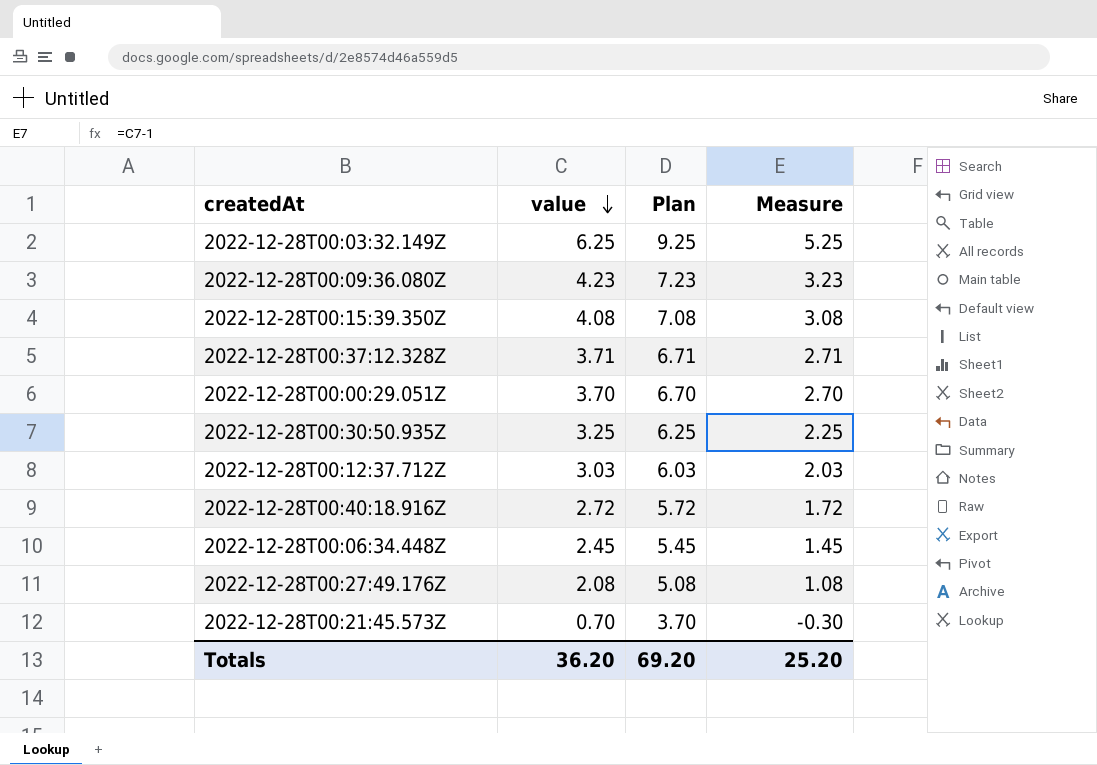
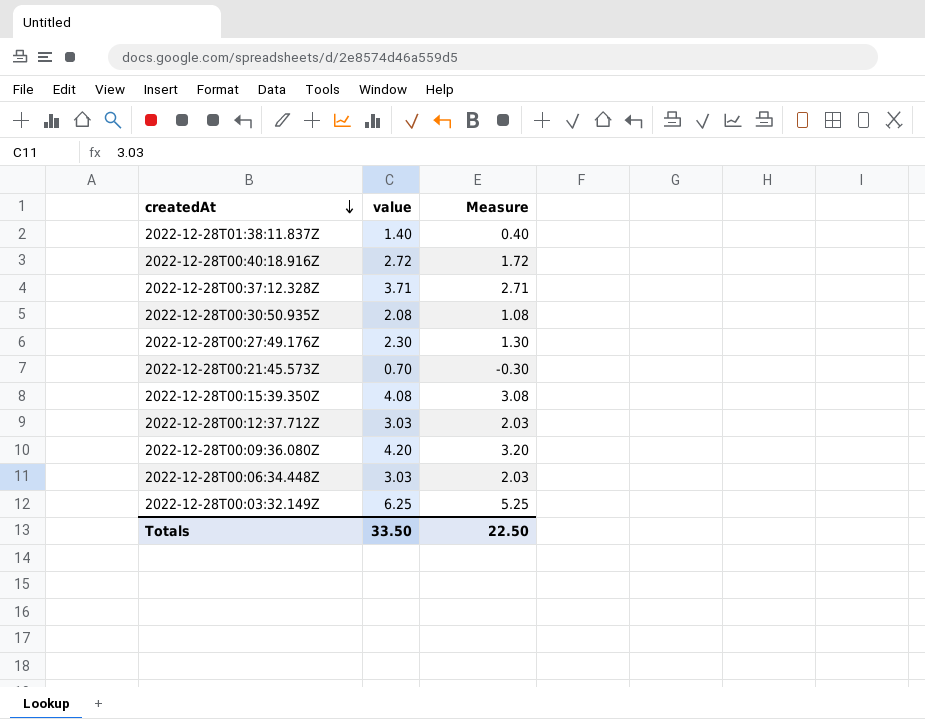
row order: value descending -> createdAt descending
column Plan | formula: [value] + 3 -> none
row 2022-12-28T00:00:29.051Z: 3.70 | 6.70 | 2.70 -> none
row 2022-12-28T01:38:11.837Z: none -> 1.40 | 0.40
2022-12-28T00:30:50.935Z | value: 3.25 -> 2.08
2022-12-28T00:30:50.935Z | Measure: 2.25 -> 1.08
2022-12-28T00:27:49.176Z | value: 2.08 -> 2.30
2022-12-28T00:27:49.176Z | Measure: 1.08 -> 1.30
2022-12-28T00:09:36.080Z | value: 4.23 -> 4.20
2022-12-28T00:09:36.080Z | Measure: 3.23 -> 3.20
2022-12-28T00:06:34.448Z | value: 2.45 -> 3.03
2022-12-28T00:06:34.448Z | Measure: 1.45 -> 2.03
Totals | value: 36.20 -> 33.50
Totals | Measure: 25.20 -> 22.50

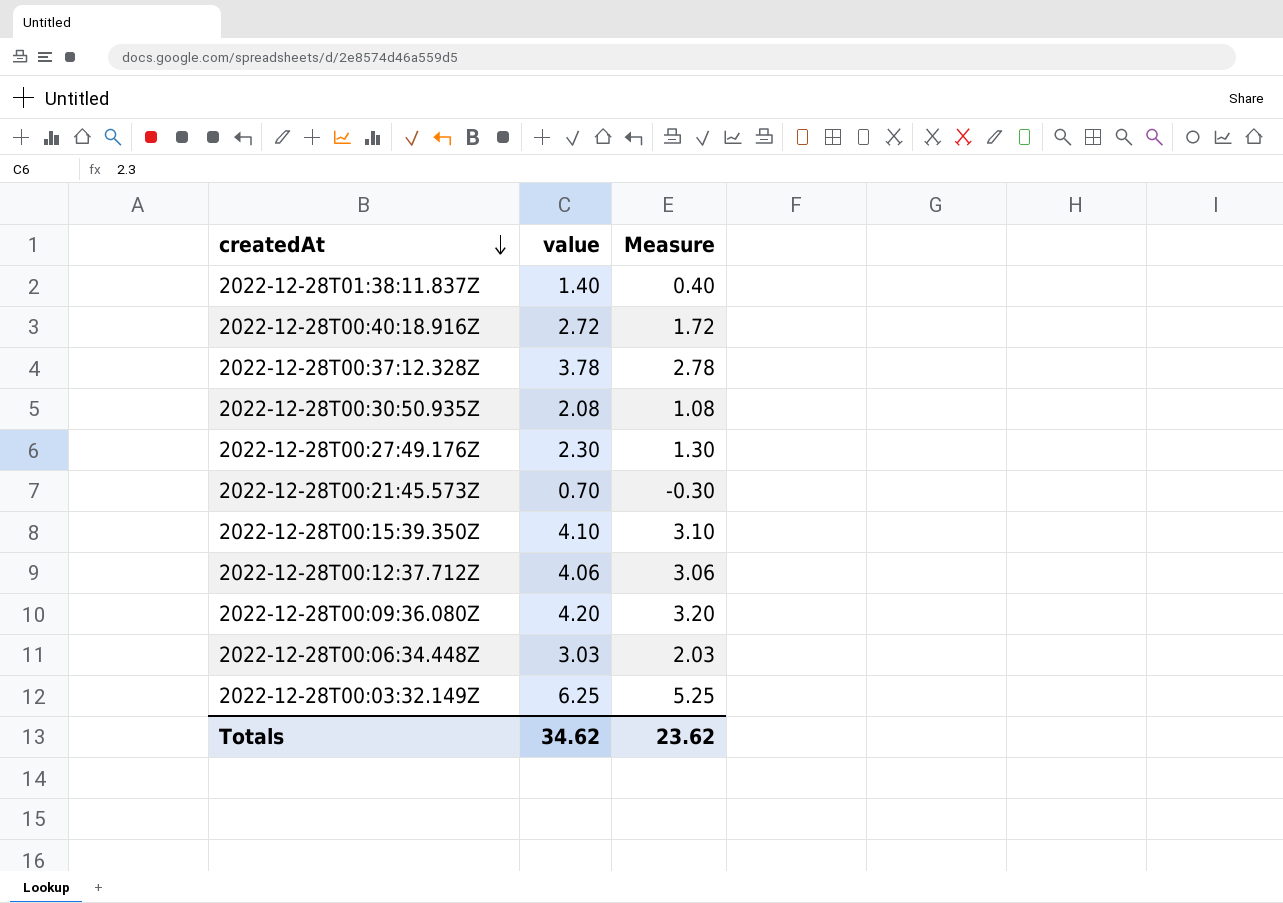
2022-12-28T00:37:12.328Z | value: 3.71 -> 3.78
2022-12-28T00:37:12.328Z | Measure: 2.71 -> 2.78
2022-12-28T00:15:39.350Z | value: 4.08 -> 4.10
2022-12-28T00:15:39.350Z | Measure: 3.08 -> 3.10
2022-12-28T00:12:37.712Z | value: 3.03 -> 4.06
2022-12-28T00:12:37.712Z | Measure: 2.03 -> 3.06
Totals | value: 33.50 -> 34.62
Totals | Measure: 22.50 -> 23.62

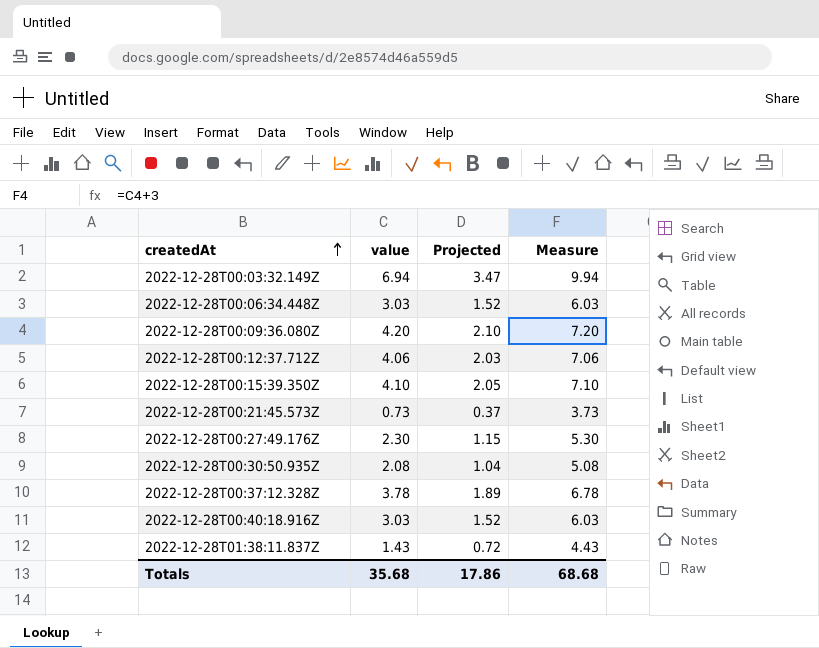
row order: createdAt descending -> createdAt ascending
column Projected | formula: none -> [value] * 0.5
column Measure | formula: [value] - 1 -> [value] + 3
2022-12-28T00:03:32.149Z | value: 6.25 -> 6.94
2022-12-28T00:21:45.573Z | value: 0.70 -> 0.73
2022-12-28T00:40:18.916Z | value: 2.72 -> 3.03
2022-12-28T01:38:11.837Z | value: 1.40 -> 1.43
Totals | value: 34.62 -> 35.68
Totals | Measure: 23.62 -> 68.68

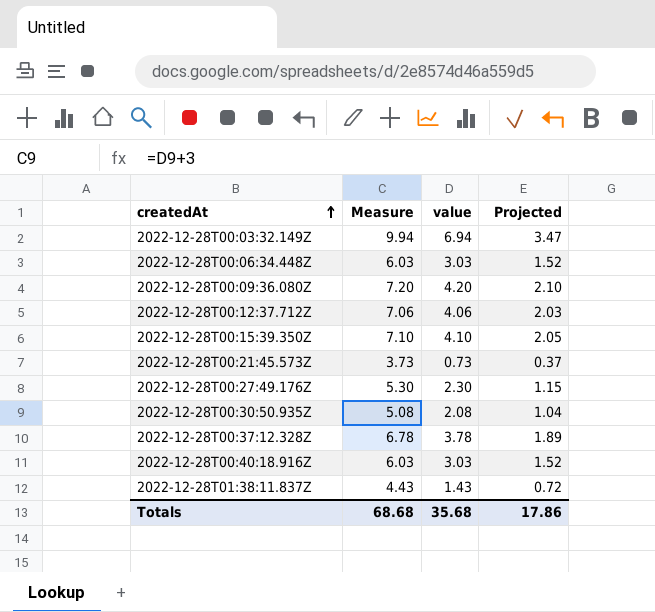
column Measure | position: 4 -> 2

